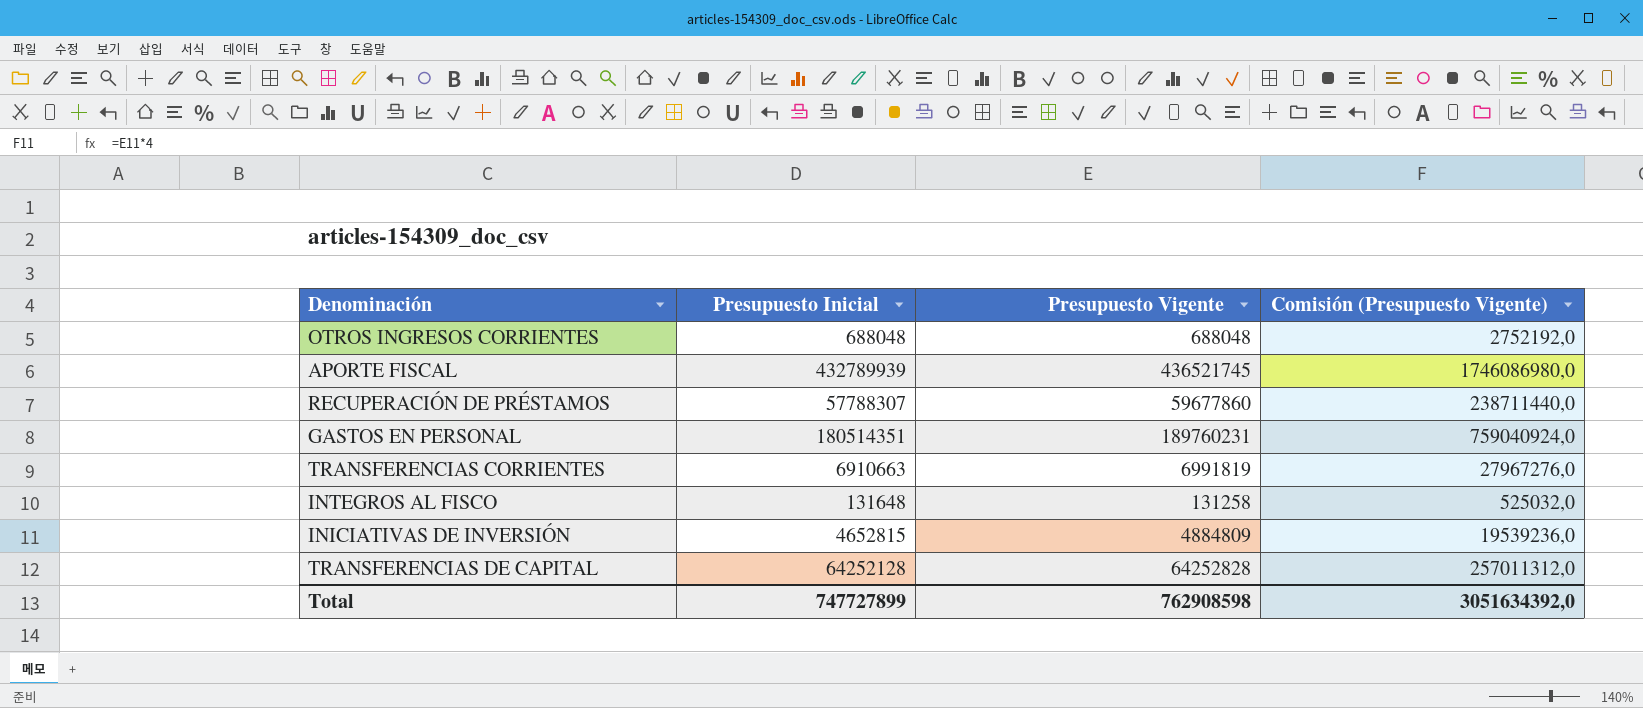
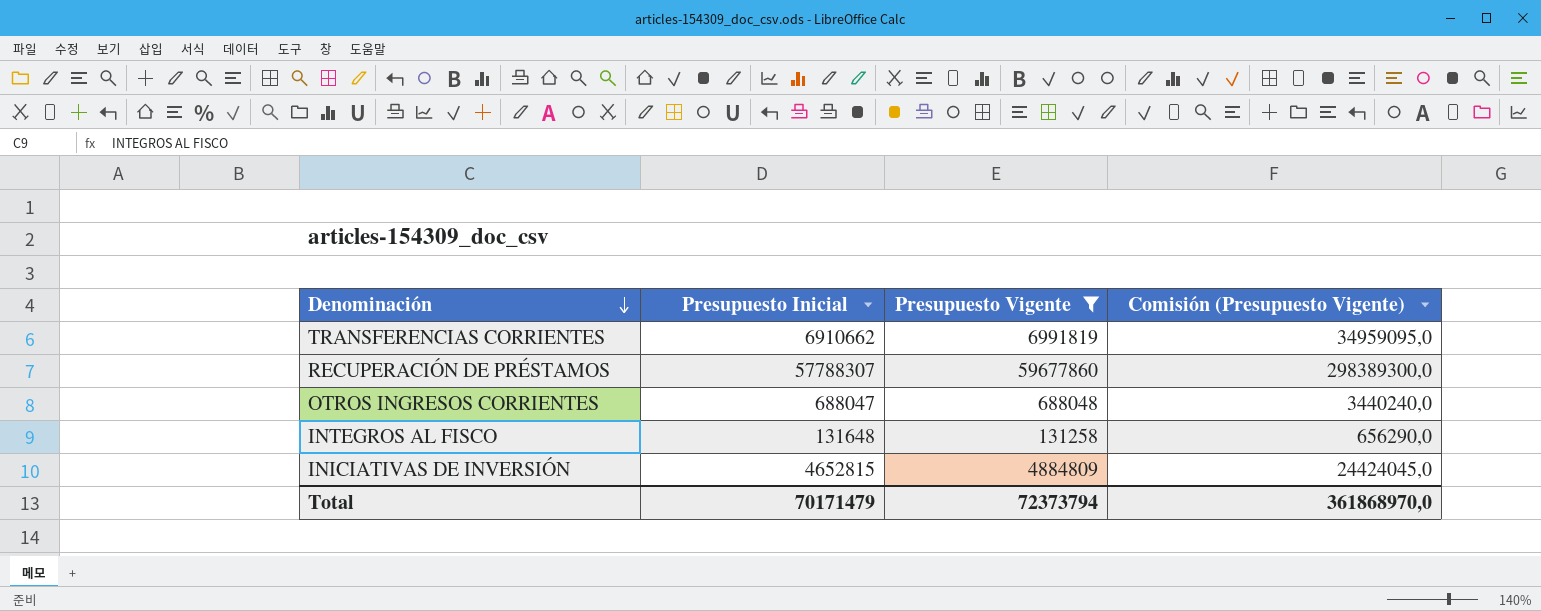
filter: none -> Presupuesto Vigente <= 59677860
row order: none -> Denominación descending
column Comisión (Presupuesto Vigente) | formula: [Presupuesto Vigente] * 4 -> [Presupuesto Vigente] * 5
TRANSFERENCIAS CORRIENTES | Presupuesto Inicial: 6910663 -> 6910662
OTROS INGRESOS CORRIENTES | Presupuesto Inicial: 688048 -> 688047
Total | Presupuesto Inicial: 747727899 -> 70171479
Total | Presupuesto Vigente: 762908598 -> 72373794
Total | Comisión (Presupuesto Vigente): 3051634392,0 -> 361868970,0

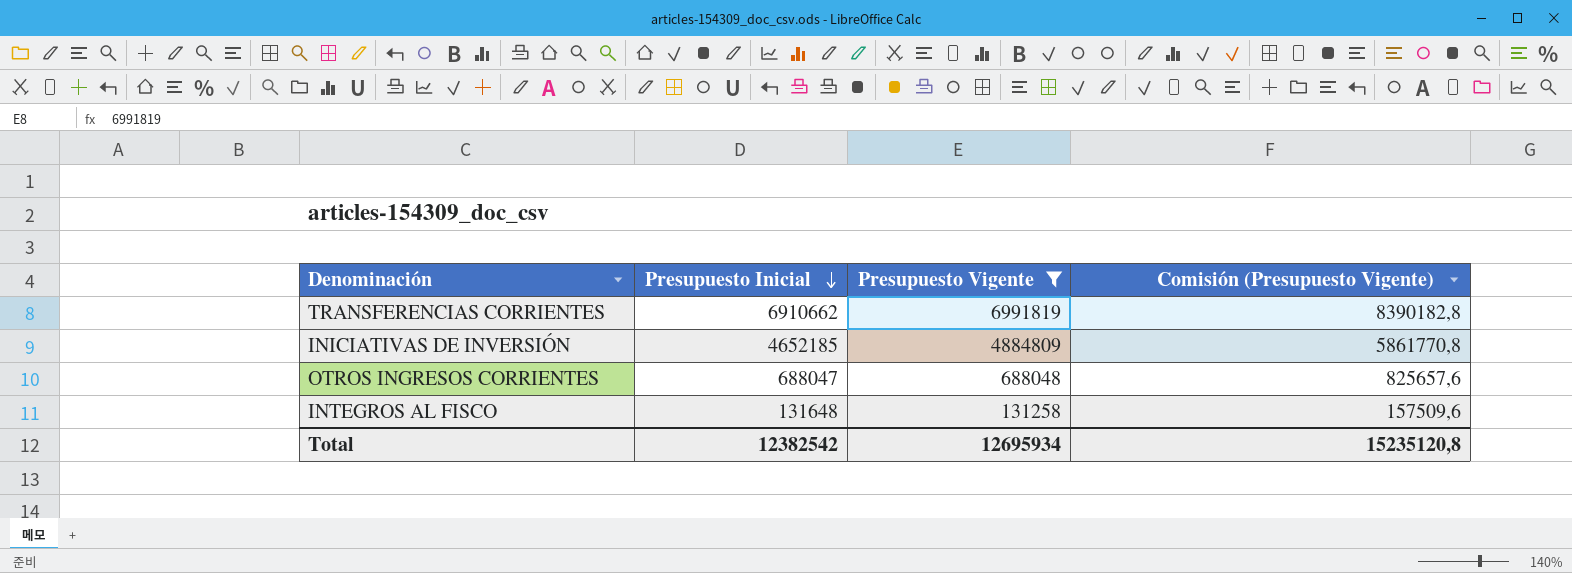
row order: Denominación descending -> Presupuesto Inicial descending
column Comisión (Presupuesto Vigente) | formula: [Presupuesto Vigente] * 5 -> [Presupuesto Vigente] * 1,2
row RECUPERACIÓN DE PRÉSTAMOS: 57788307 | 59677860 | 298389300,0 -> none
INICIATIVAS DE INVERSIÓN | Presupuesto Inicial: 4652815 -> 4652185
Total | Presupuesto Inicial: 70171479 -> 12382542
Total | Presupuesto Vigente: 72373794 -> 12695934
Total | Comisión (Presupuesto Vigente): 361868970,0 -> 15235120,8

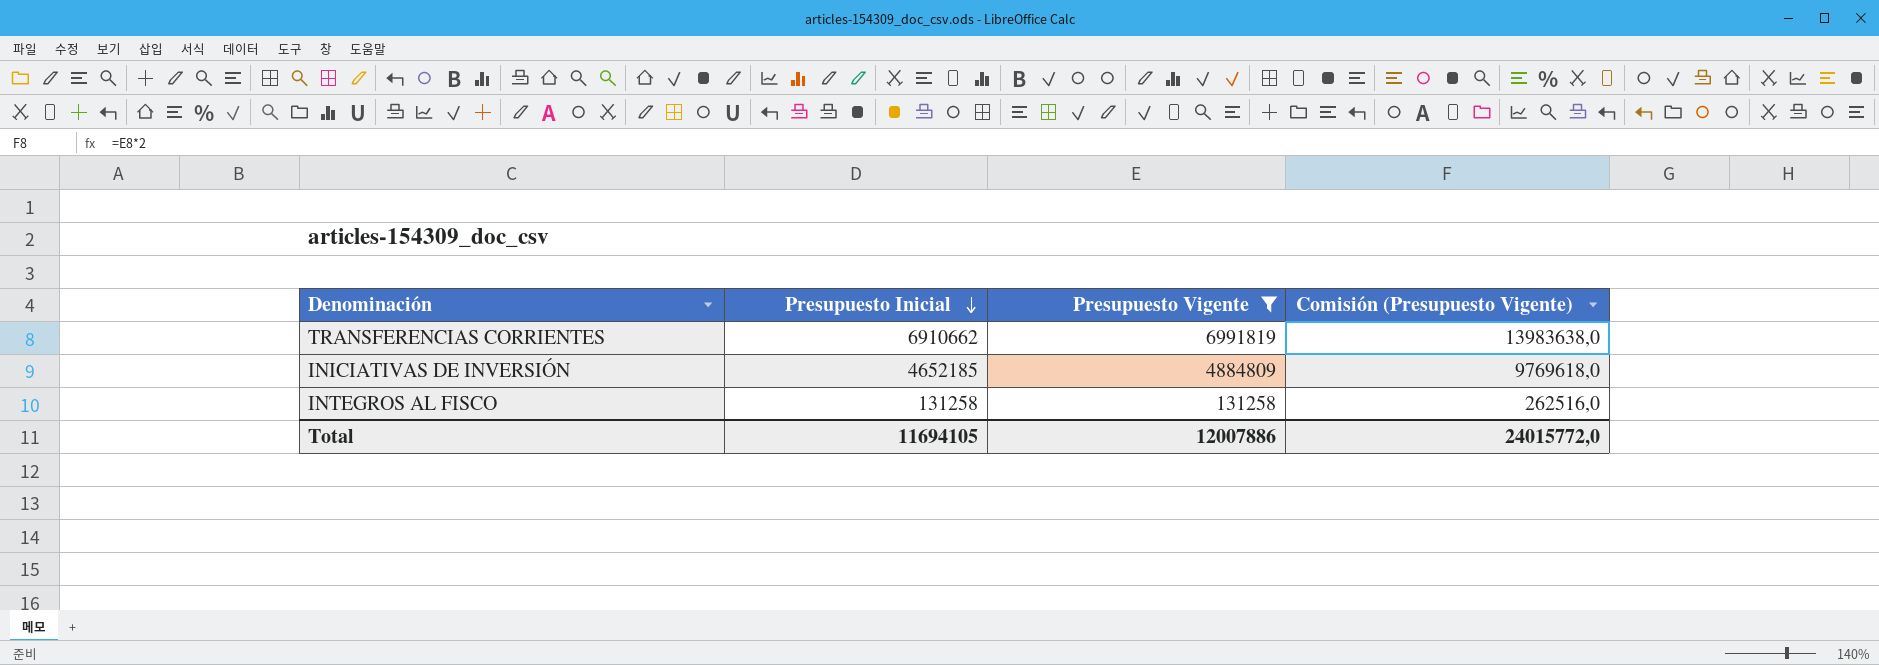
column Comisión (Presupuesto Vigente) | formula: [Presupuesto Vigente] * 1,2 -> [Presupuesto Vigente] * 2
row OTROS INGRESOS CORRIENTES: 688047 | 688048 | 825657,6 -> none
INTEGROS AL FISCO | Presupuesto Inicial: 131648 -> 131258
Total | Presupuesto Inicial: 12382542 -> 11694105
Total | Presupuesto Vigente: 12695934 -> 12007886
Total | Comisión (Presupuesto Vigente): 15235120,8 -> 24015772,0

